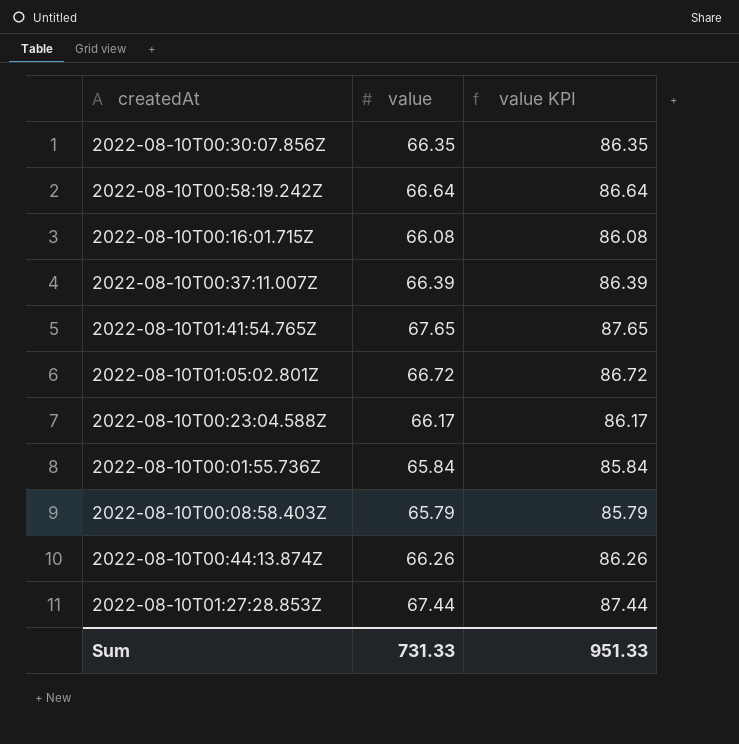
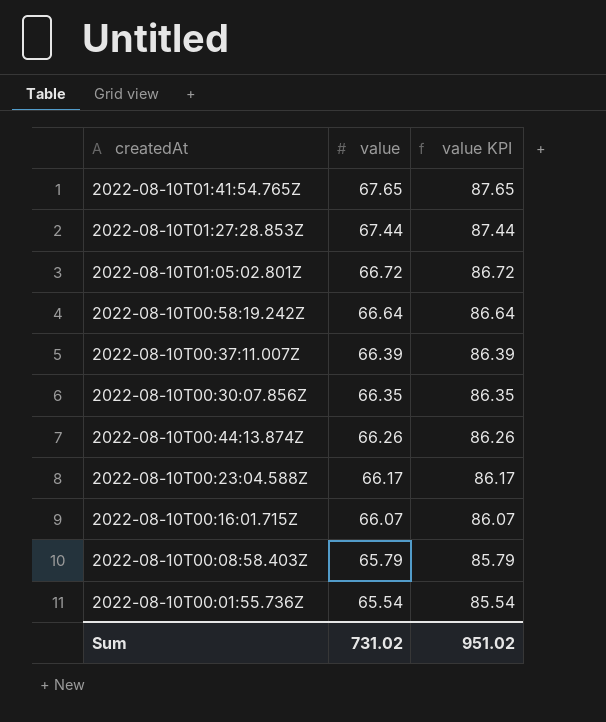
row order: none -> value descending
2022-08-10T00:16:01.715Z | value: 66.08 -> 66.07
2022-08-10T00:16:01.715Z | value KPI: 86.08 -> 86.07
2022-08-10T00:01:55.736Z | value: 65.84 -> 65.54
2022-08-10T00:01:55.736Z | value KPI: 85.84 -> 85.54
Sum | value: 731.33 -> 731.02
Sum | value KPI: 951.33 -> 951.02

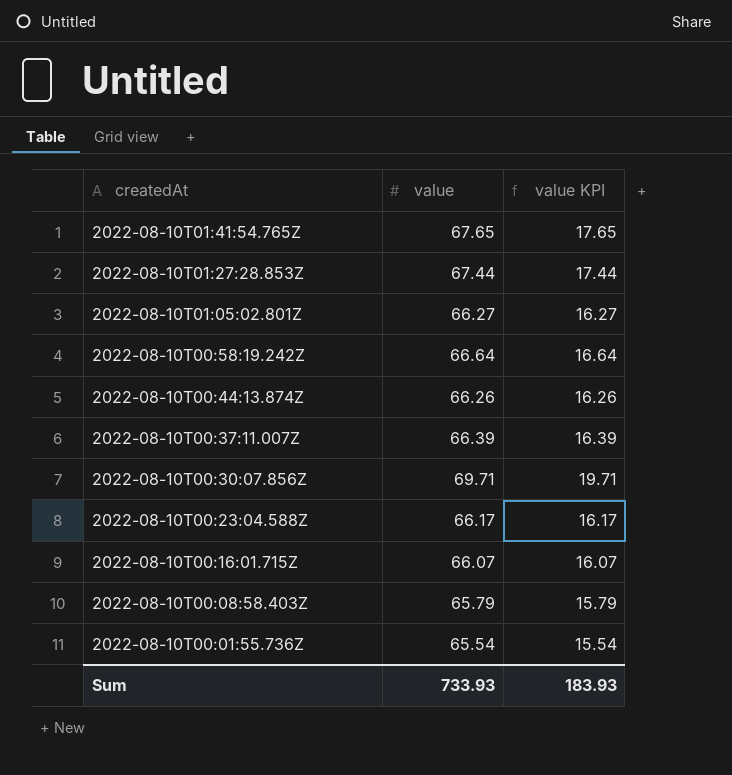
row order: value descending -> createdAt descending
column value KPI | formula: [value] + 20 -> [value] - 50
2022-08-10T01:05:02.801Z | value: 66.72 -> 66.27
2022-08-10T00:30:07.856Z | value: 66.35 -> 69.71
Sum | value: 731.02 -> 733.93
Sum | value KPI: 951.02 -> 183.93

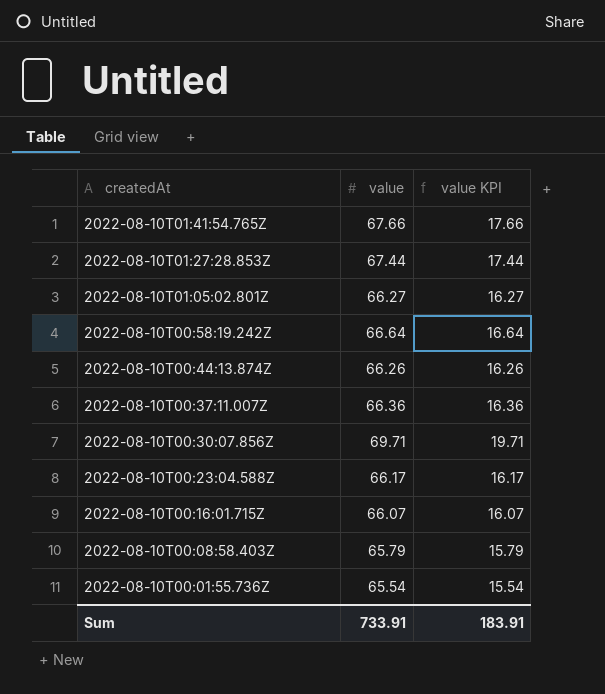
2022-08-10T01:41:54.765Z | value: 67.65 -> 67.66
2022-08-10T01:41:54.765Z | value KPI: 17.65 -> 17.66
2022-08-10T00:37:11.007Z | value: 66.39 -> 66.36
2022-08-10T00:37:11.007Z | value KPI: 16.39 -> 16.36
Sum | value: 733.93 -> 733.91
Sum | value KPI: 183.93 -> 183.91

